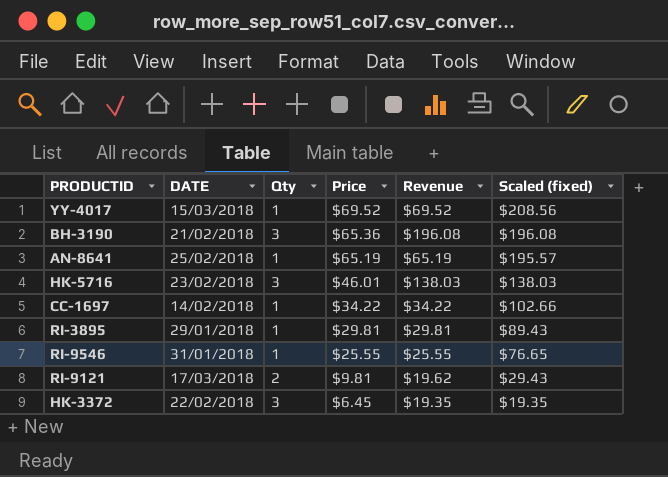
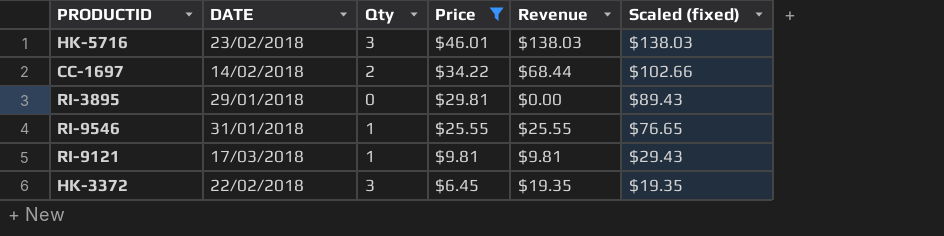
filter: none -> Price <= $46.01
CC-1697 | Qty: 1 -> 2
CC-1697 | Revenue: $34.22 -> $68.44
RI-3895 | Qty: 1 -> 0
RI-3895 | Revenue: $29.81 -> $0.00
RI-9121 | Qty: 2 -> 1
RI-9121 | Revenue: $19.62 -> $9.81

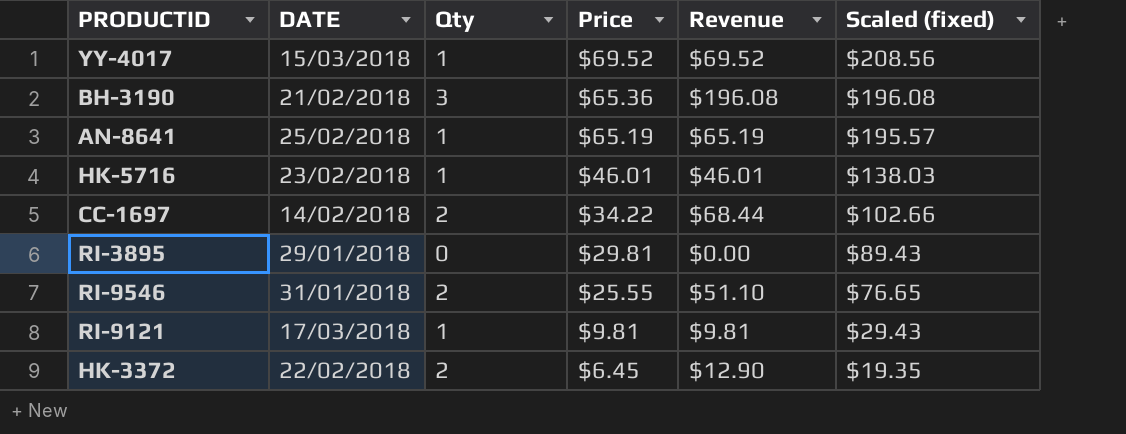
filter: Price <= $46.01 -> none
HK-5716 | Qty: 3 -> 1
HK-5716 | Revenue: $138.03 -> $46.01
RI-9546 | Qty: 1 -> 2
RI-9546 | Revenue: $25.55 -> $51.10
HK-3372 | Qty: 3 -> 2
HK-3372 | Revenue: $19.35 -> $12.90

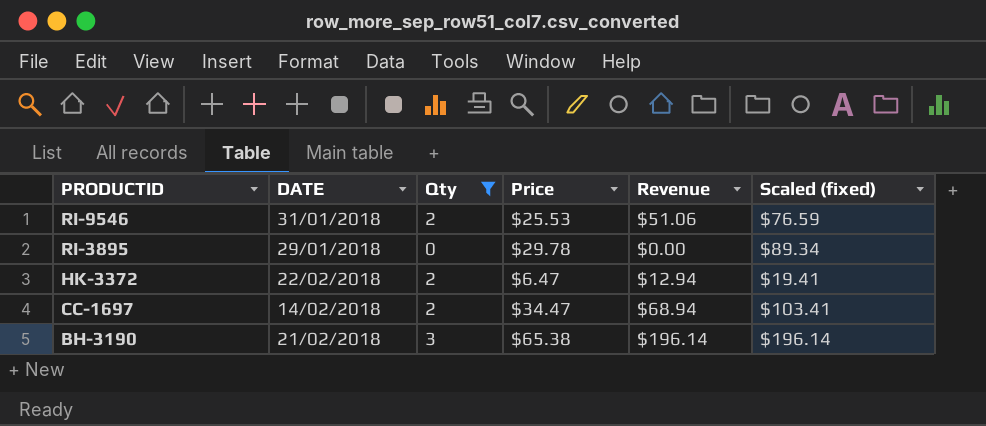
filter: none -> Qty != 1
row order: Price descending -> PRODUCTID descending
RI-9546 | Price: $25.55 -> $25.53
RI-9546 | Revenue: $51.10 -> $51.06
RI-9546 | Scaled (fixed): $76.65 -> $76.59
RI-3895 | Price: $29.81 -> $29.78
RI-3895 | Scaled (fixed): $89.43 -> $89.34
HK-3372 | Price: $6.45 -> $6.47
HK-3372 | Revenue: $12.90 -> $12.94
HK-3372 | Scaled (fixed): $19.35 -> $19.41
CC-1697 | Price: $34.22 -> $34.47
CC-1697 | Revenue: $68.44 -> $68.94
CC-1697 | Scaled (fixed): $102.66 -> $103.41
BH-3190 | Price: $65.36 -> $65.38
BH-3190 | Revenue: $196.08 -> $196.14
BH-3190 | Scaled (fixed): $196.08 -> $196.14

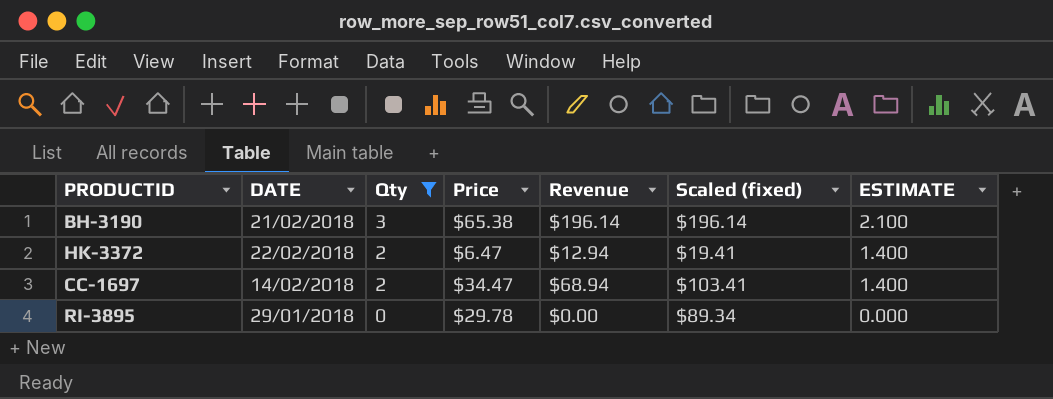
row order: PRODUCTID descending -> Qty descending
column ESTIMATE | formula: none -> [Qty] * 0.7
row RI-9546: 31/01/2018 | 2 | $25.53 | $51.06 | $76.59 -> none

